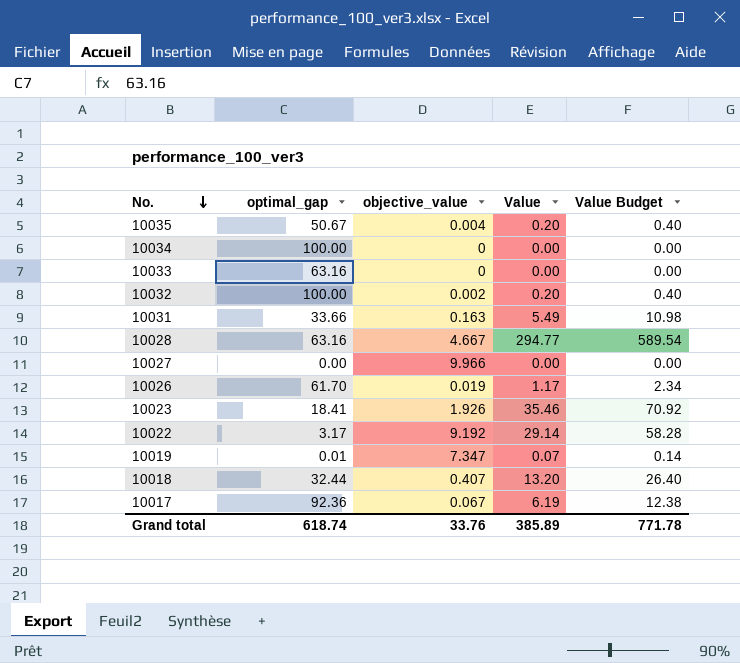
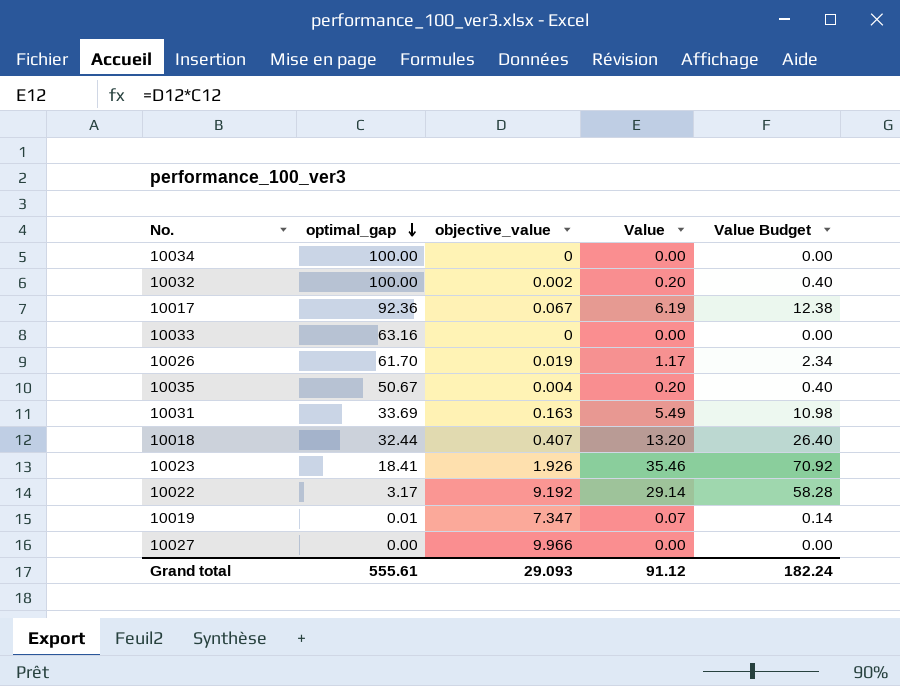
row order: No. descending -> optimal_gap descending
row 10028: 63.16 | 4.667 | 294.77 | 589.54 -> none
10031 | optimal_gap: 33.66 -> 33.69
Grand total | optimal_gap: 618.74 -> 555.61
Grand total | objective_value: 33.76 -> 29.093
Grand total | Value: 385.89 -> 91.12
Grand total | Value Budget: 771.78 -> 182.24

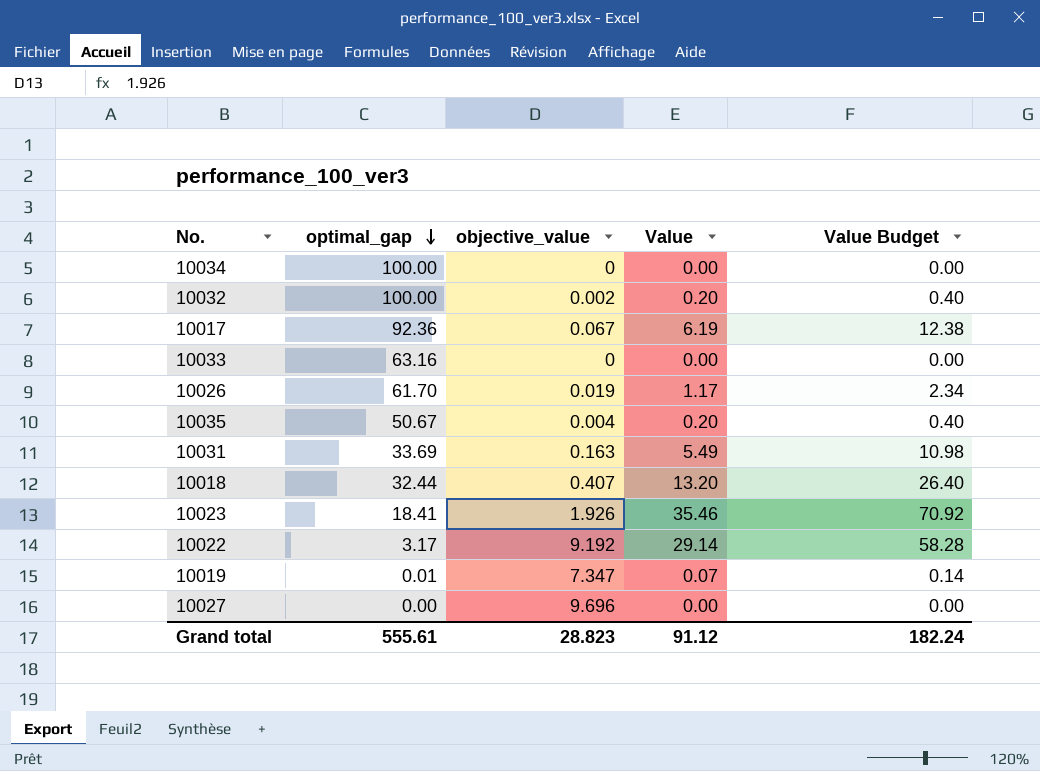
10027 | objective_value: 9.966 -> 9.696
Grand total | objective_value: 29.093 -> 28.823

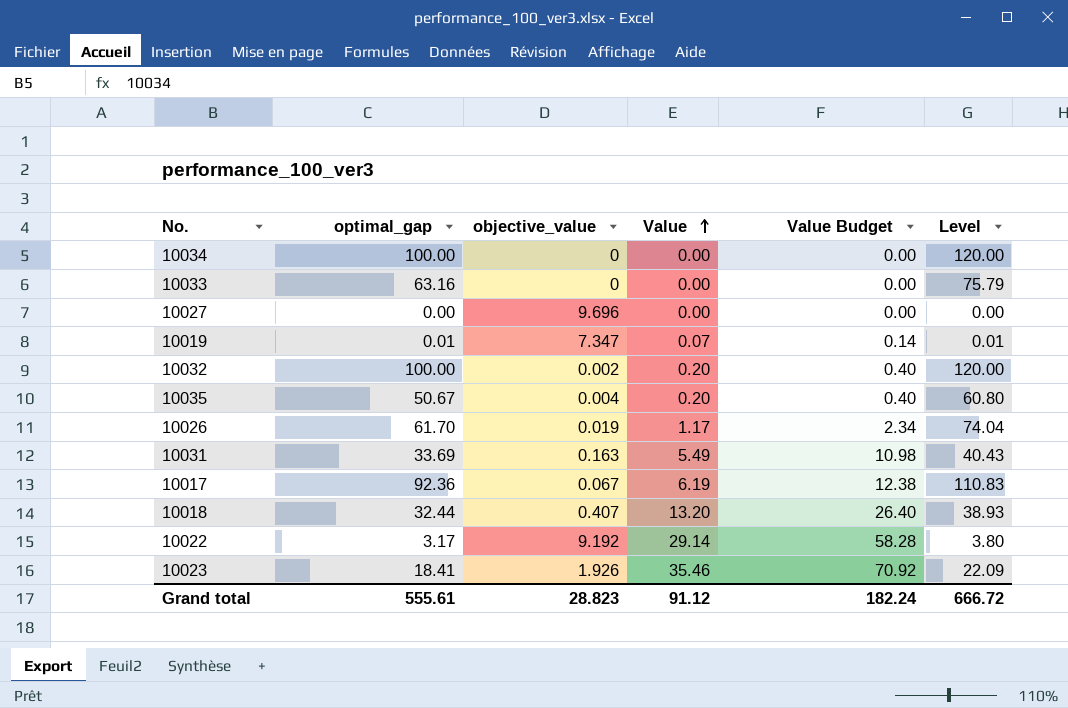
row order: optimal_gap descending -> Value ascending
column Level | formula: none -> [optimal_gap] * 1.2

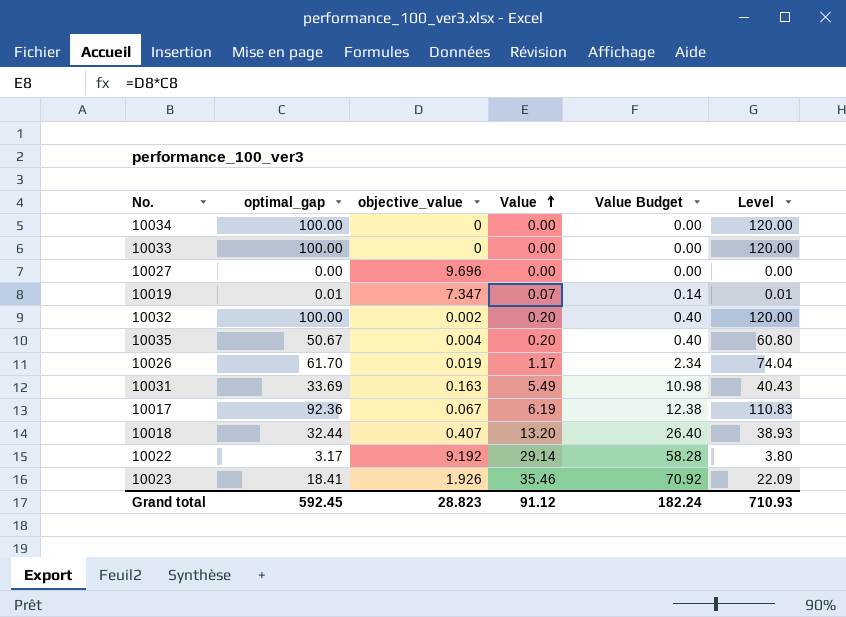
10033 | optimal_gap: 63.16 -> 100.00
10033 | Level: 75.79 -> 120.00
Grand total | optimal_gap: 555.61 -> 592.45
Grand total | Level: 666.72 -> 710.93

